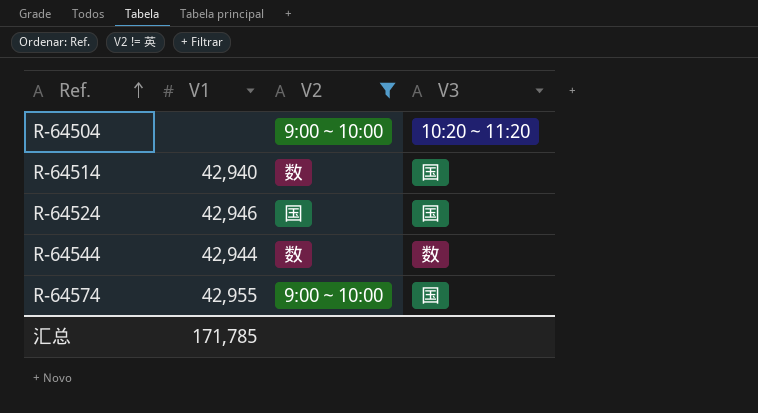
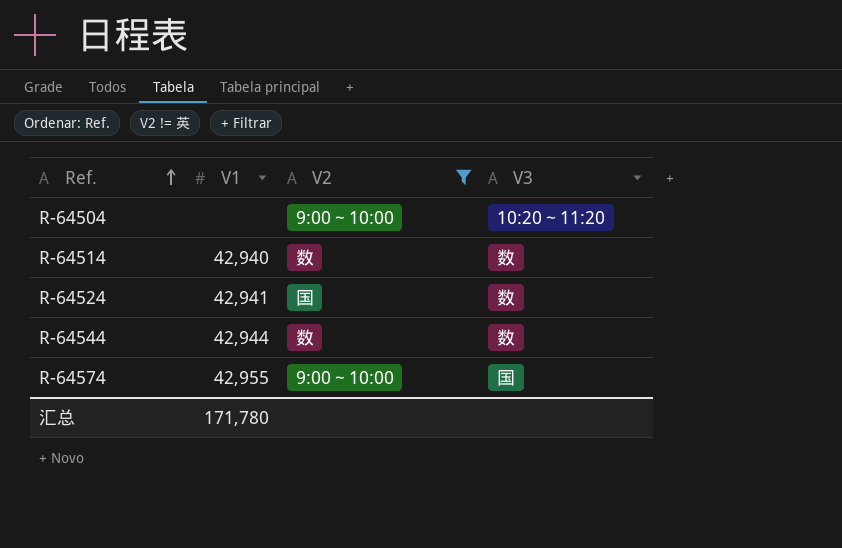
R-64514 | V3: 国 -> 数
R-64524 | V1: 42,946 -> 42,941
R-64524 | V3: 国 -> 数
汇总 | V1: 171,785 -> 171,780

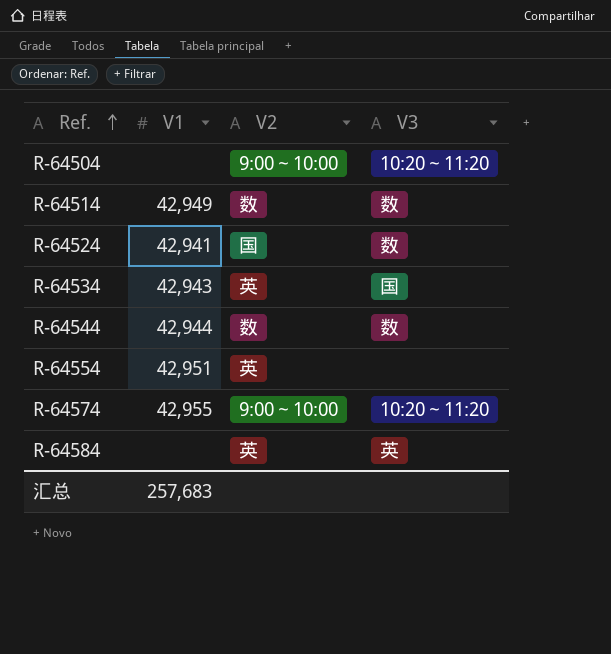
filter: V2 != 英 -> none
R-64514 | V1: 42,940 -> 42,949
R-64574 | V3: 国 -> 10:20～11:20
汇总 | V1: 171,780 -> 257,683

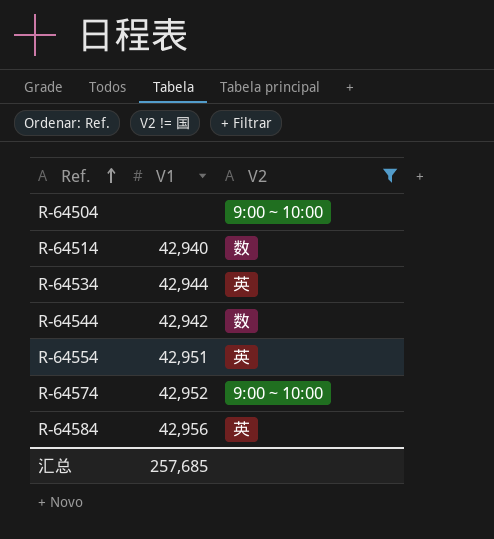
filter: none -> V2 != 国
column V3 | position: 4 -> none
R-64514 | V1: 42,949 -> 42,940
R-64534 | V1: 42,943 -> 42,944
R-64544 | V1: 42,944 -> 42,942
R-64574 | V1: 42,955 -> 42,952
R-64584 | V1: none -> 42,956
汇总 | V1: 257,683 -> 257,685

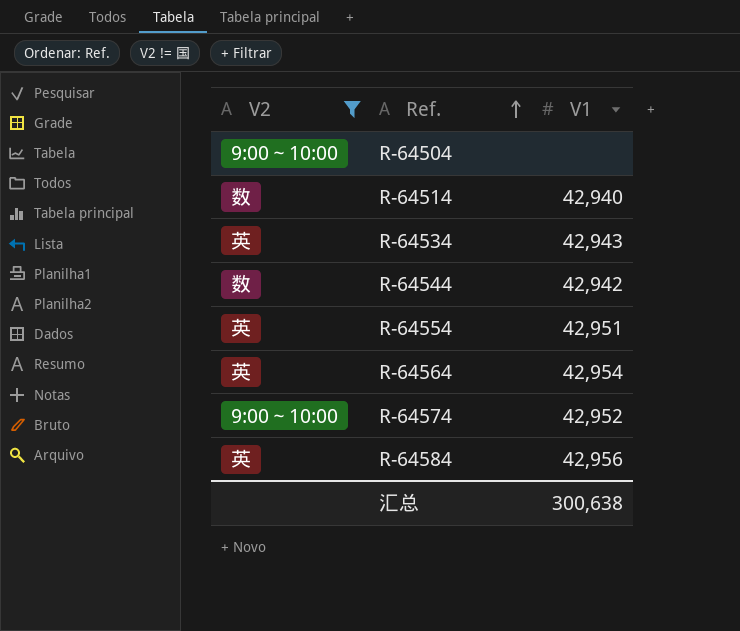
column V2 | position: 3 -> 1
R-64534 | V1: 42,944 -> 42,943
row R-64564: none -> 英 | 42,954
汇总 | V1: 257,685 -> 300,638

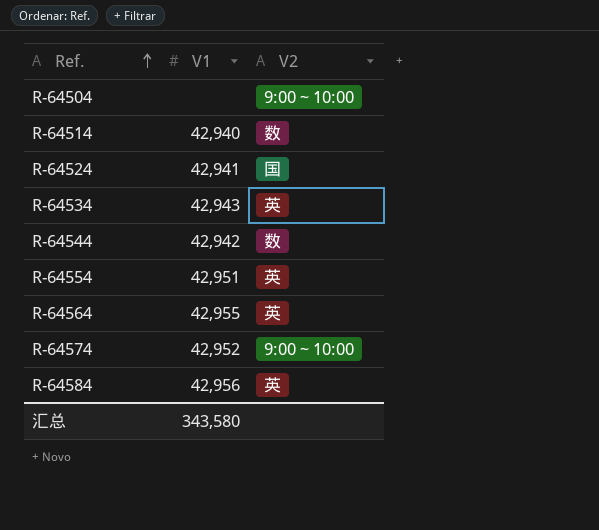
filter: V2 != 国 -> none
column V2 | position: 1 -> 3
R-64564 | V1: 42,954 -> 42,955
汇总 | V1: 300,638 -> 343,580

